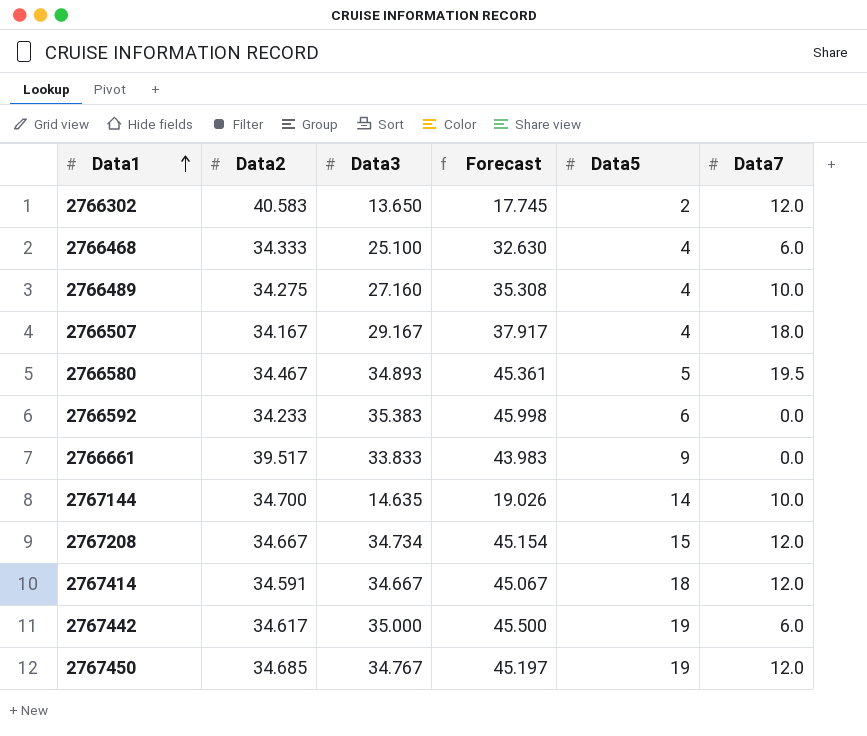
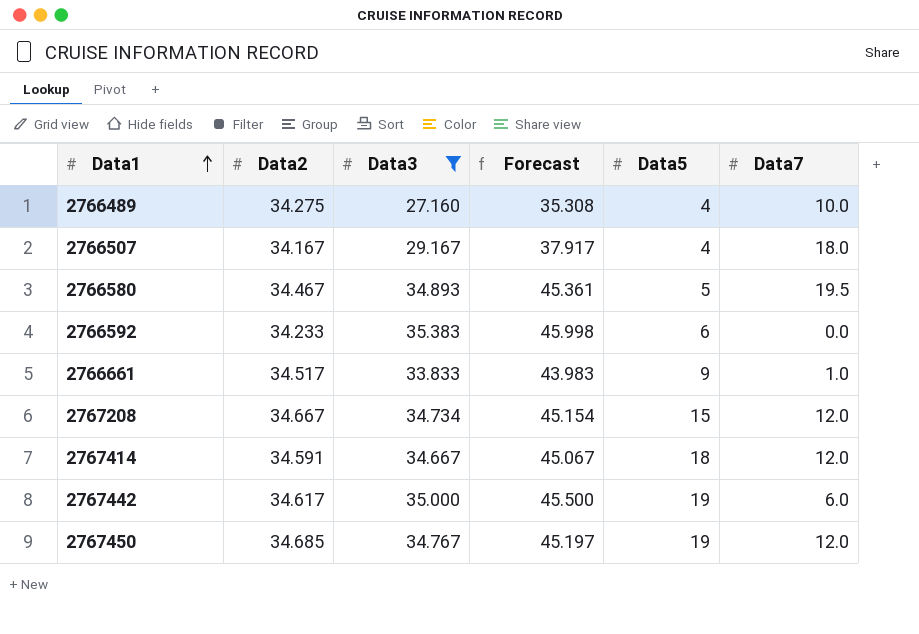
filter: none -> Data3 >= 27.160
2766661 | Data2: 39.517 -> 34.517
2766661 | Data7: 0.0 -> 1.0

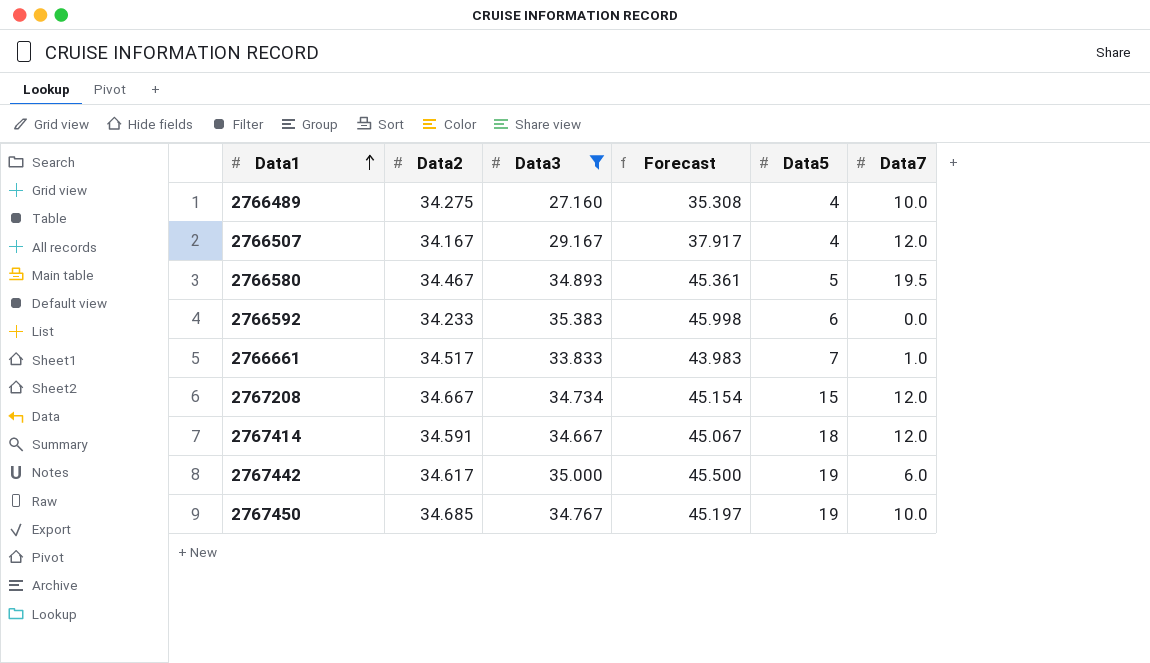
2766507 | Data7: 18.0 -> 12.0
2766661 | Data5: 9 -> 7
2767450 | Data7: 12.0 -> 10.0

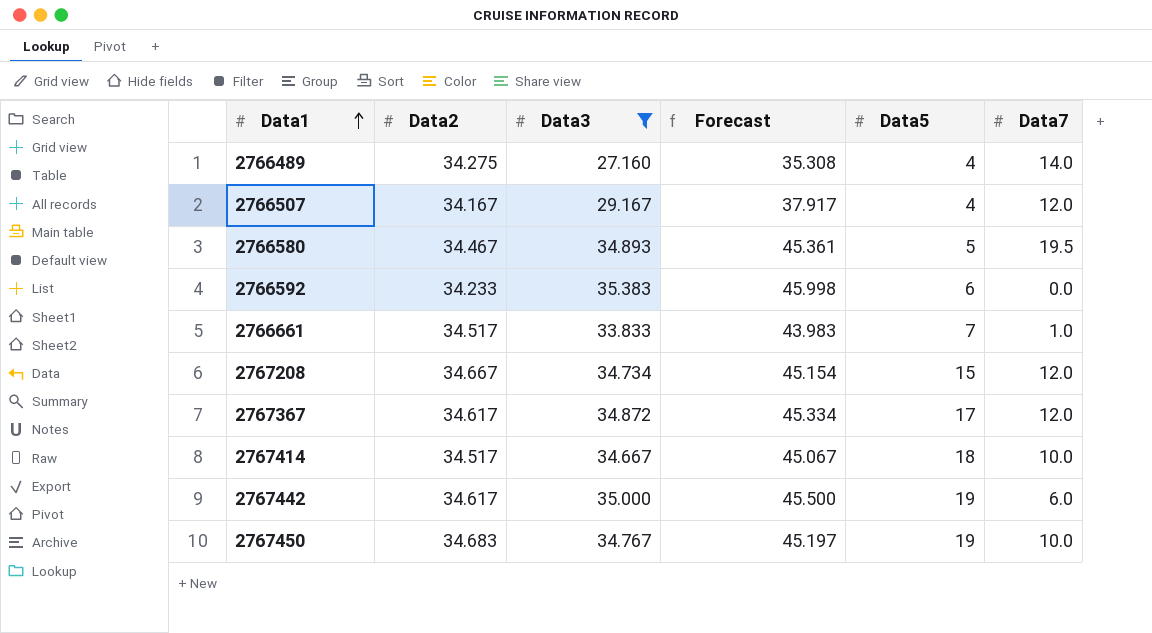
2766489 | Data7: 10.0 -> 14.0
row 2767367: none -> 34.617 | 34.872 | 45.334 | 17 | 12.0
2767414 | Data2: 34.591 -> 34.517
2767414 | Data7: 12.0 -> 10.0
2767450 | Data2: 34.685 -> 34.683

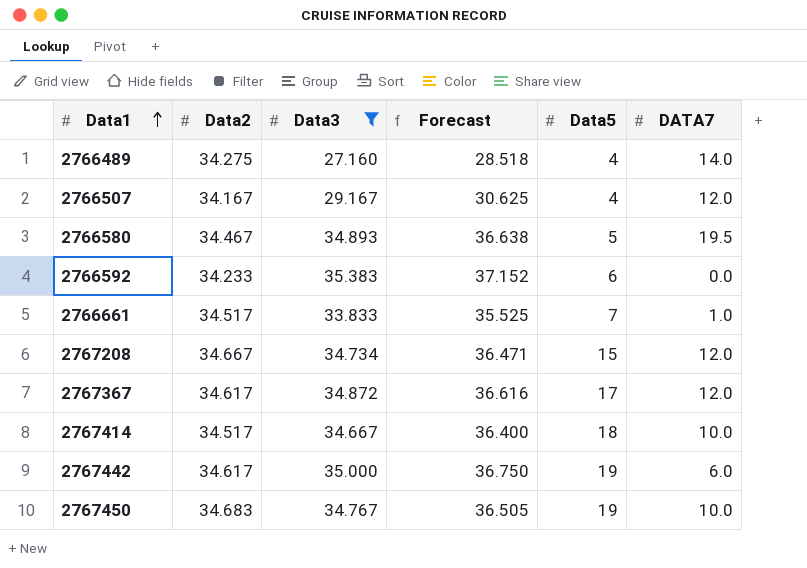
column Forecast | formula: [Data3] * 1.3 -> [Data3] * 1.05
column name: Data7 -> DATA7

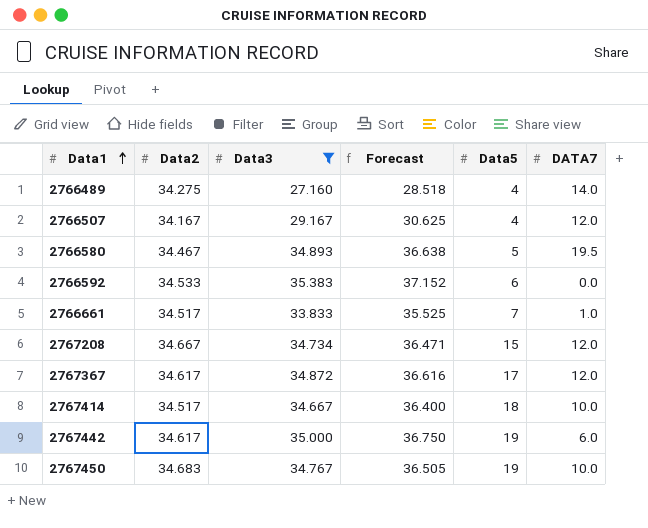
2766592 | Data2: 34.233 -> 34.533

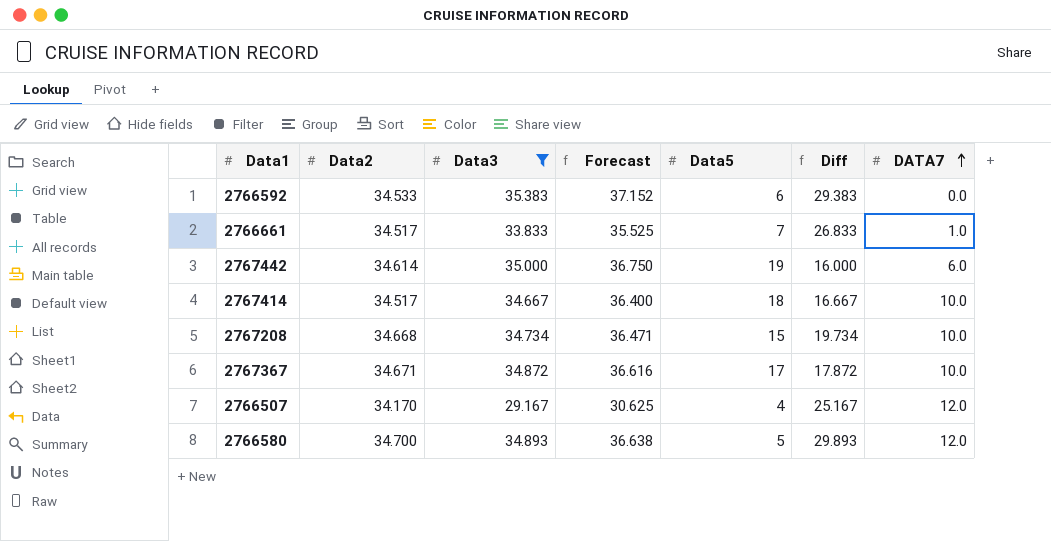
row order: Data1 ascending -> DATA7 ascending
column Diff | formula: none -> [Data3] - [Data5]
row 2766489: 34.275 | 27.160 | 28.518 | 4 | 14.0 -> none
row 2767450: 34.683 | 34.767 | 36.505 | 19 | 10.0 -> none
2767442 | Data2: 34.617 -> 34.614
2767208 | Data2: 34.667 -> 34.668
2767208 | DATA7: 12.0 -> 10.0
2767367 | Data2: 34.617 -> 34.671
2767367 | DATA7: 12.0 -> 10.0
2766507 | Data2: 34.167 -> 34.170
2766580 | Data2: 34.467 -> 34.700
2766580 | DATA7: 19.5 -> 12.0

